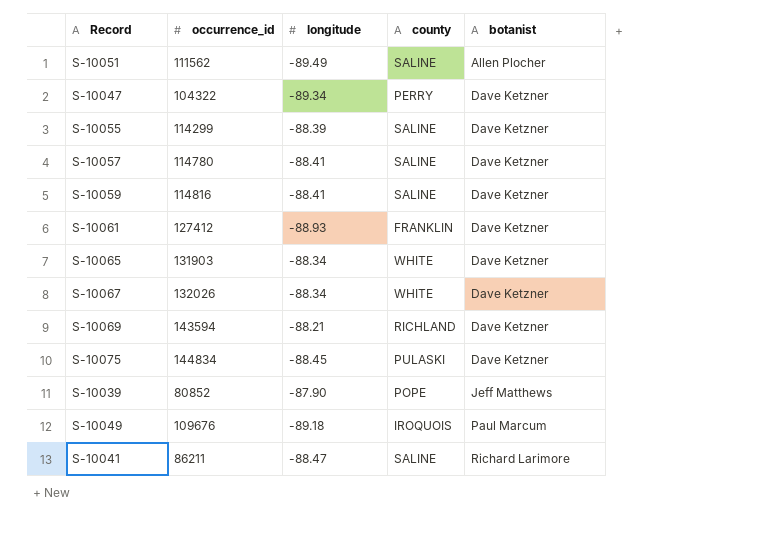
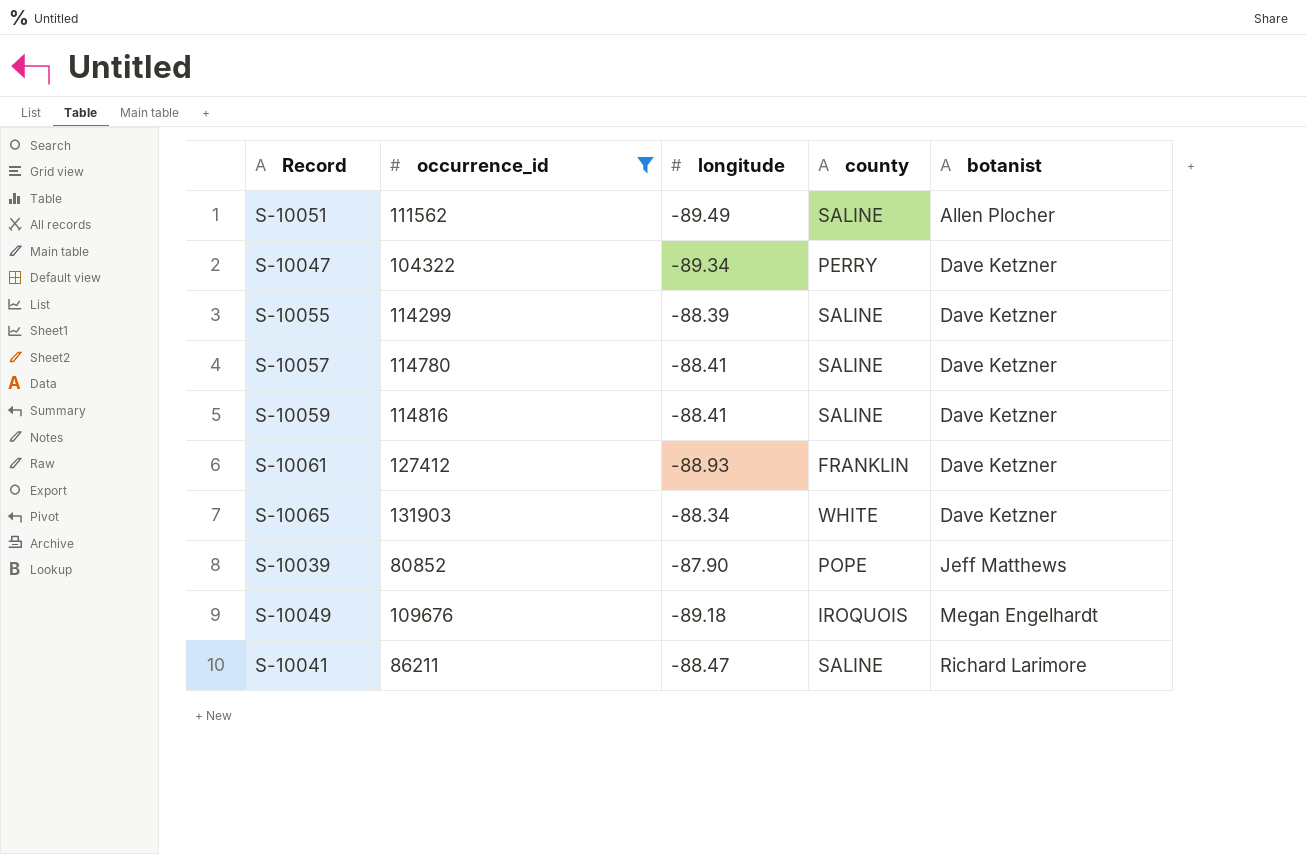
filter: none -> occurrence_id <= 131903
S-10049 | botanist: Paul Marcum -> Megan Engelhardt

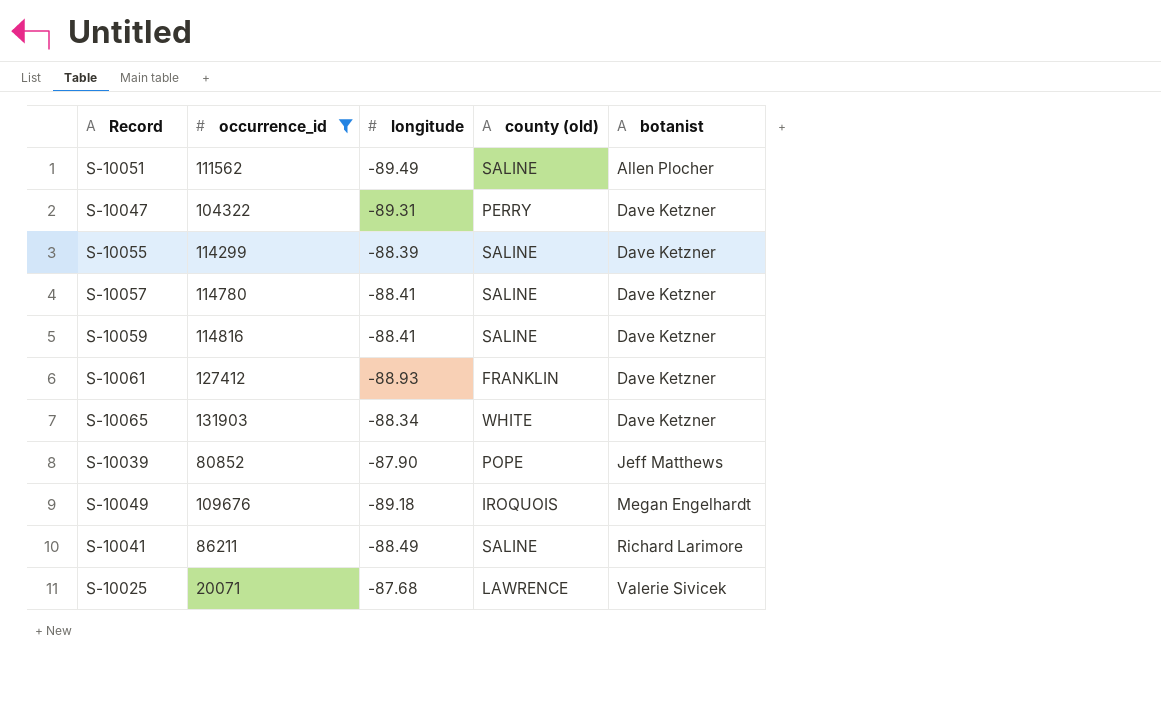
column name: county -> county (old)
S-10047 | longitude: -89.34 -> -89.31
S-10041 | longitude: -88.47 -> -88.49
row S-10025: none -> 20071 | -87.68 | LAWRENCE | Valerie Sivicek

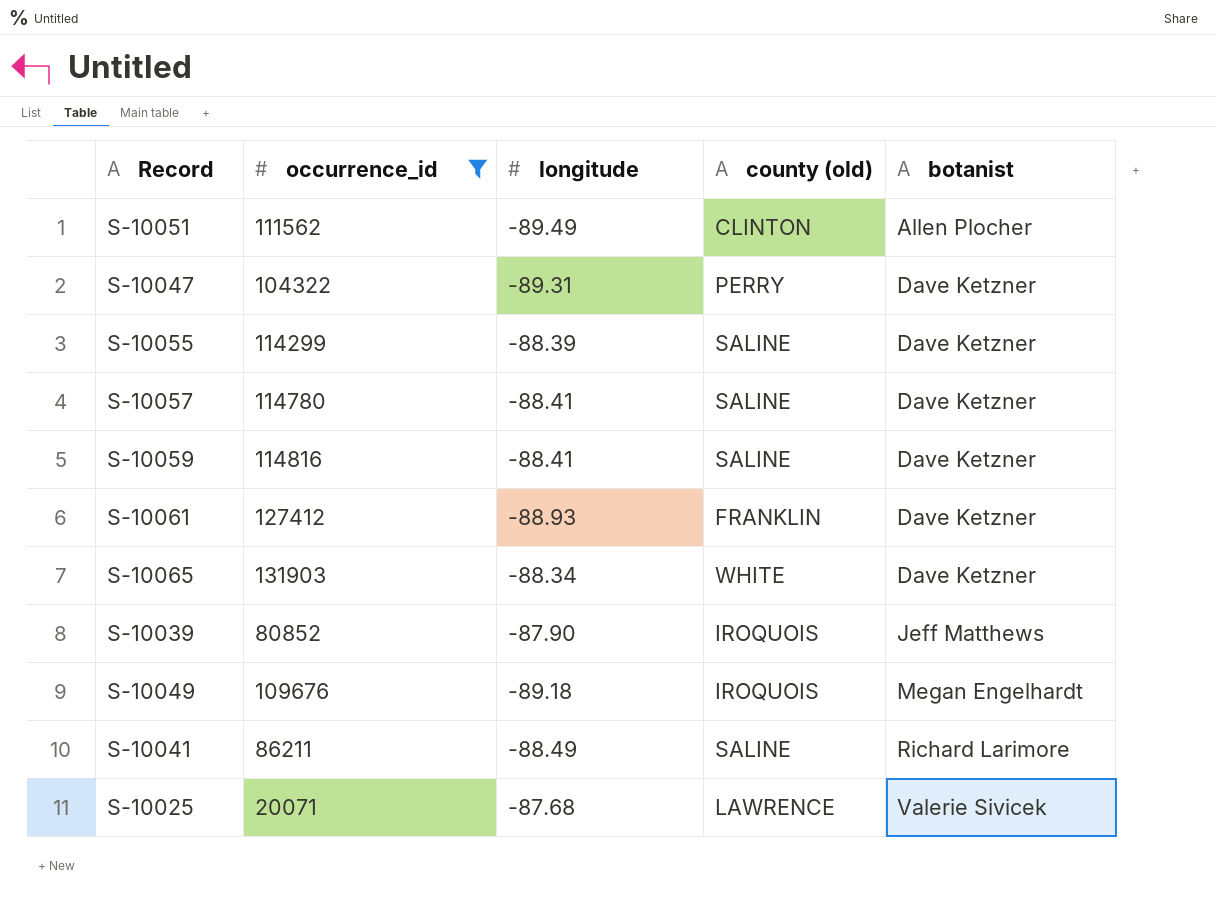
S-10051 | county (old): SALINE -> CLINTON
S-10039 | county (old): POPE -> IROQUOIS

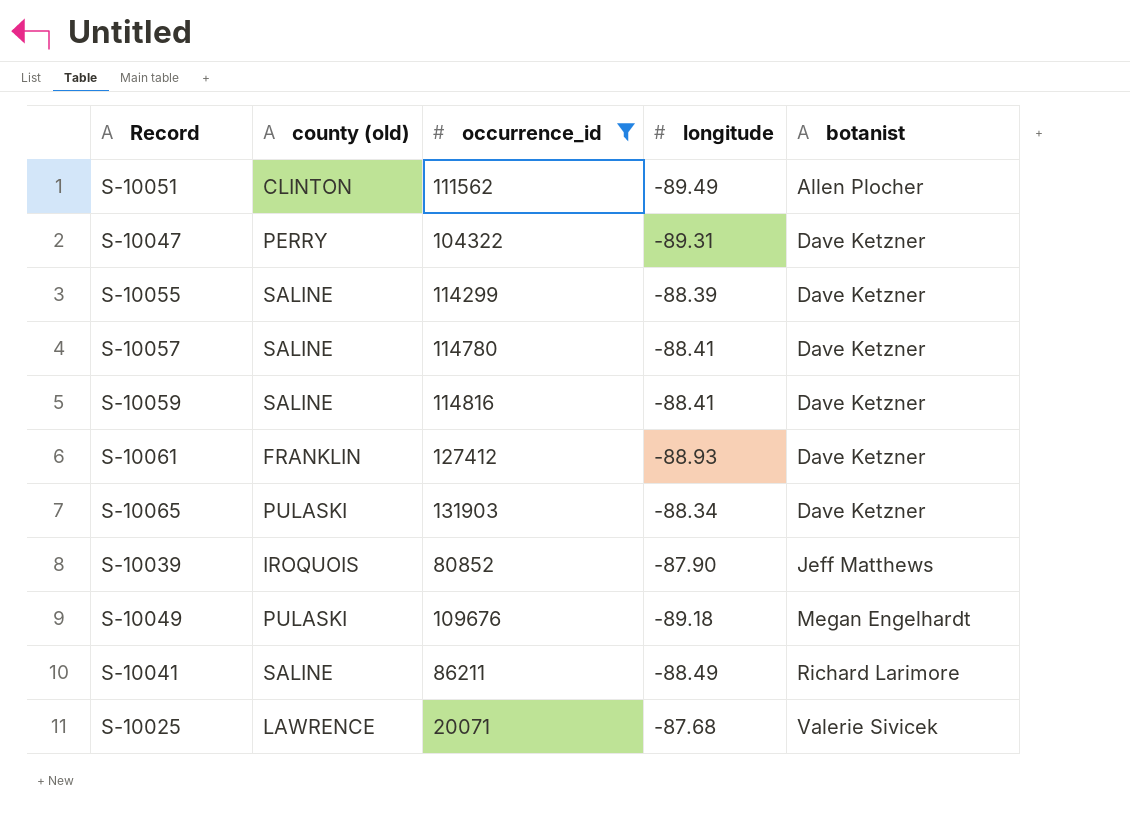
column county (old) | position: 4 -> 2
S-10065 | county (old): WHITE -> PULASKI
S-10049 | county (old): IROQUOIS -> PULASKI

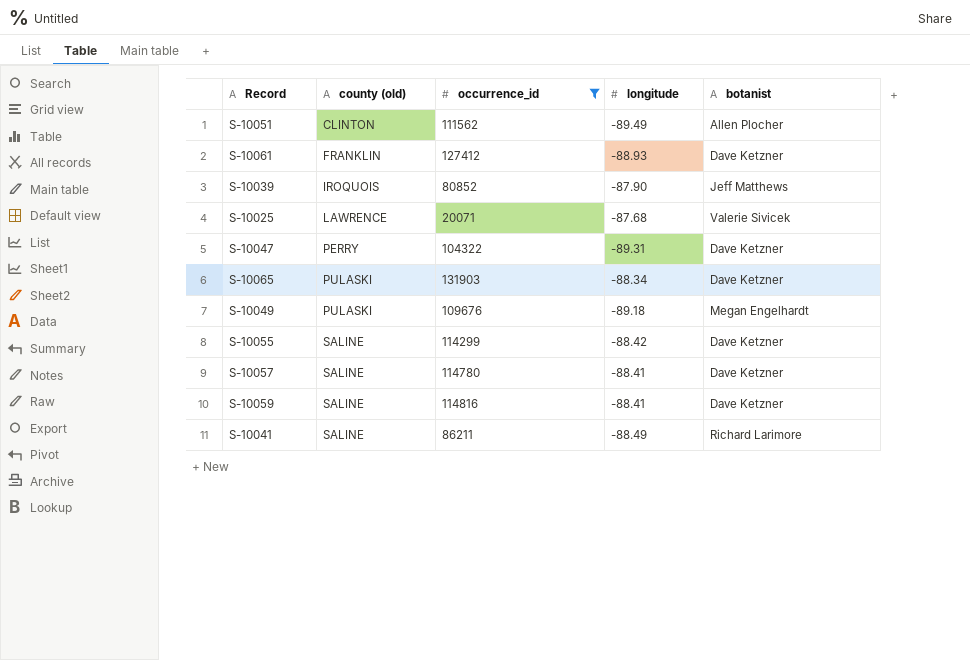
row order: botanist ascending -> county (old) ascending
S-10055 | longitude: -88.39 -> -88.42

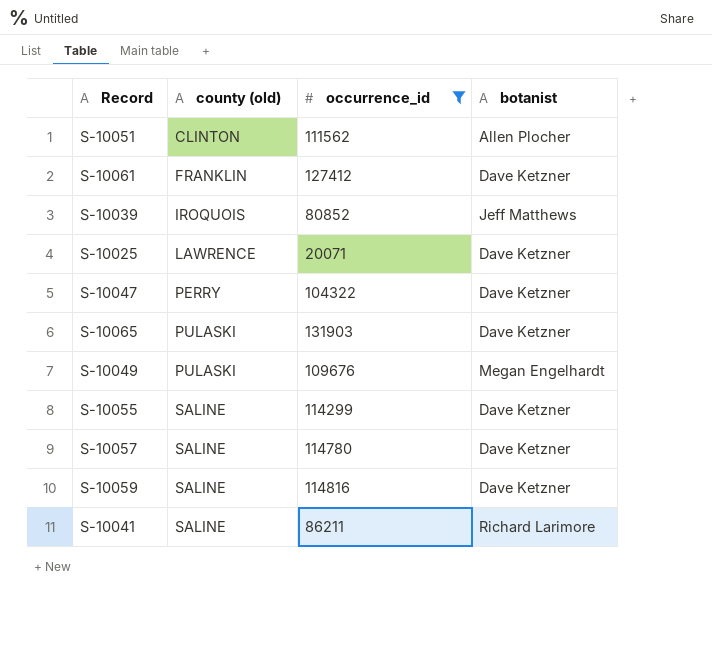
column longitude | position: 4 -> none
S-10025 | botanist: Valerie Sivicek -> Dave Ketzner

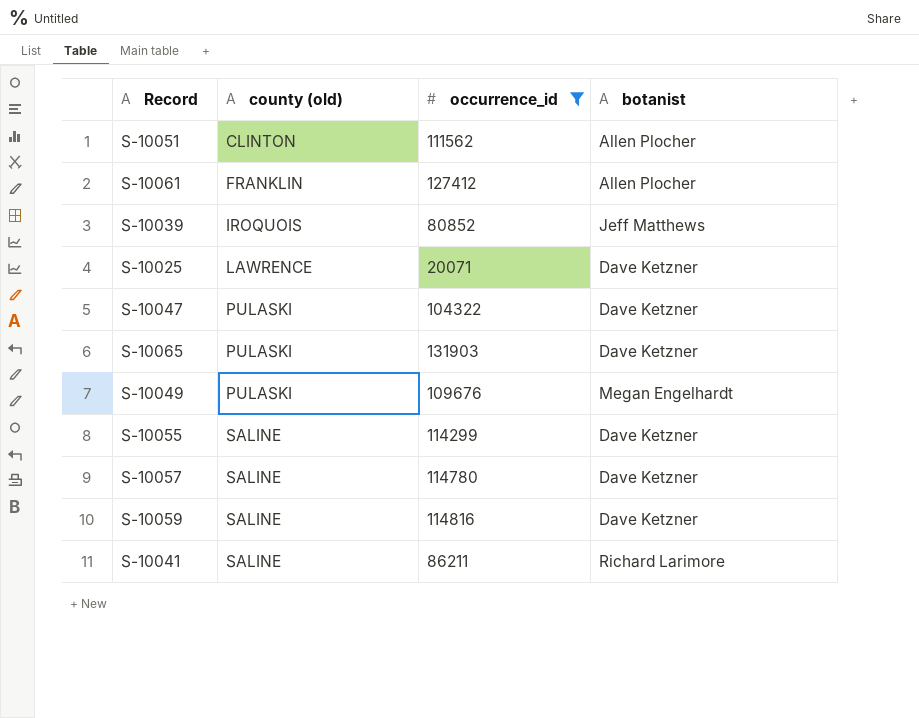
S-10061 | botanist: Dave Ketzner -> Allen Plocher
S-10047 | county (old): PERRY -> PULASKI

